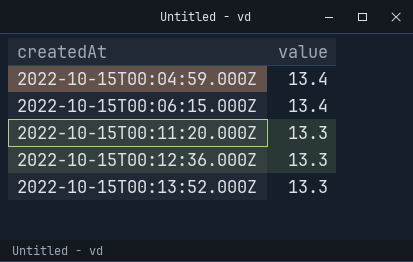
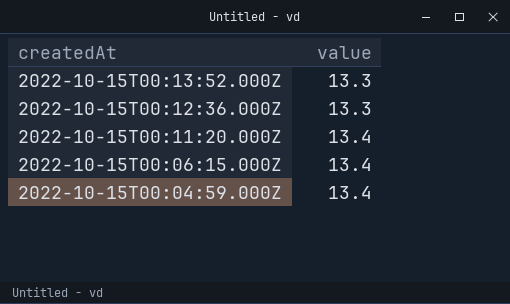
row order: createdAt ascending -> createdAt descending
2022-10-15T00:11:20.000Z | value: 13.3 -> 13.4

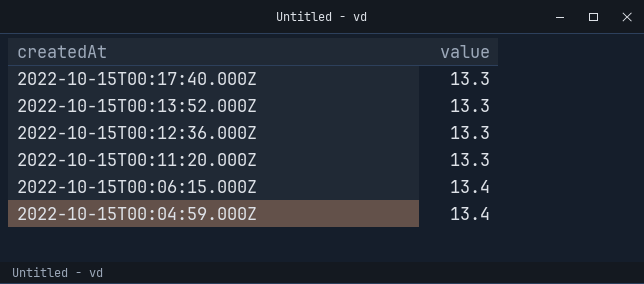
row 2022-10-15T00:17:40.000Z: none -> 13.3
2022-10-15T00:11:20.000Z | value: 13.4 -> 13.3

